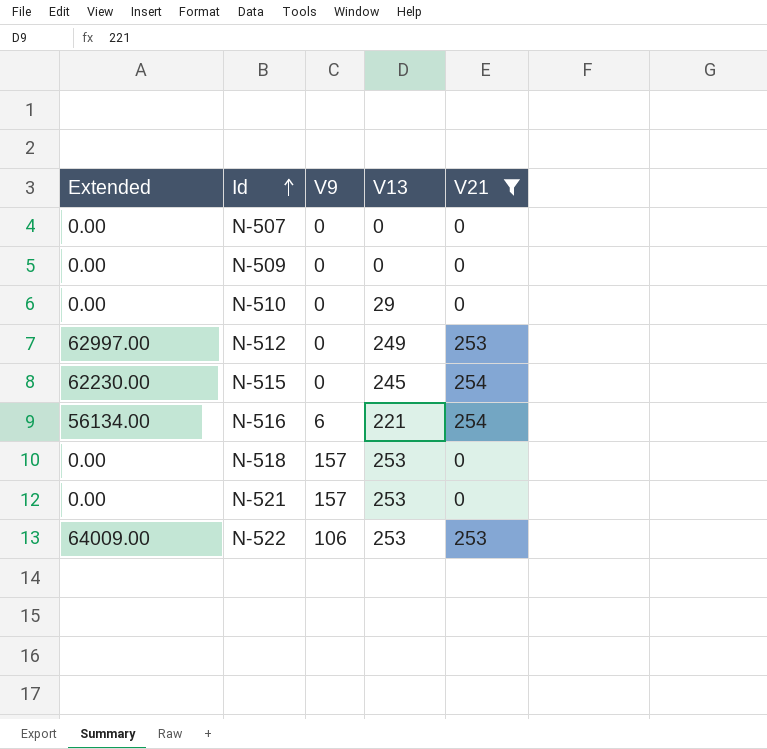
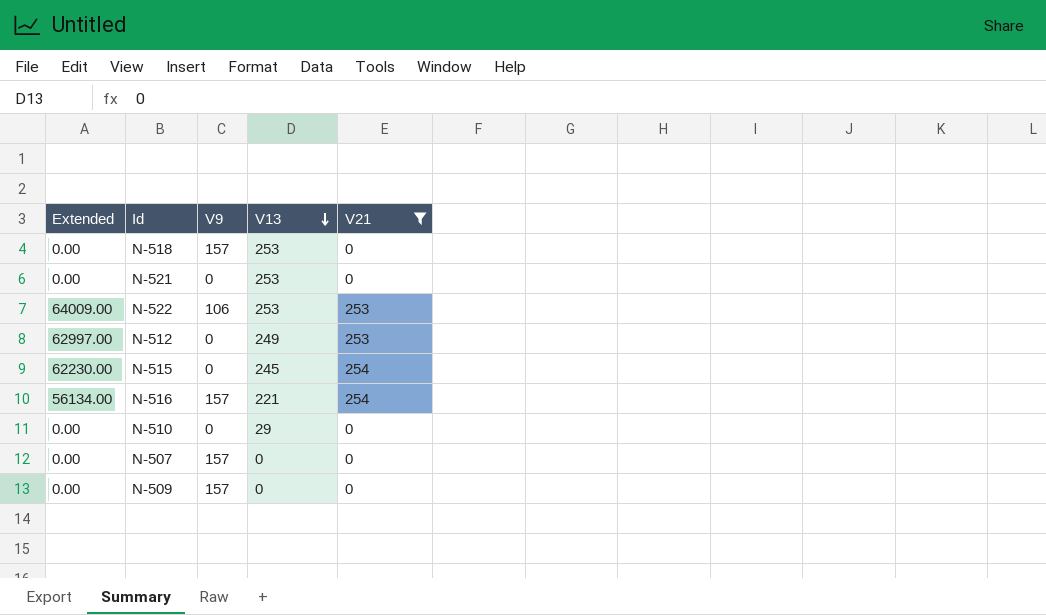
row order: Id ascending -> V13 descending
N-521 | V9: 157 -> 0
N-516 | V9: 6 -> 157
N-507 | V9: 0 -> 157
N-509 | V9: 0 -> 157

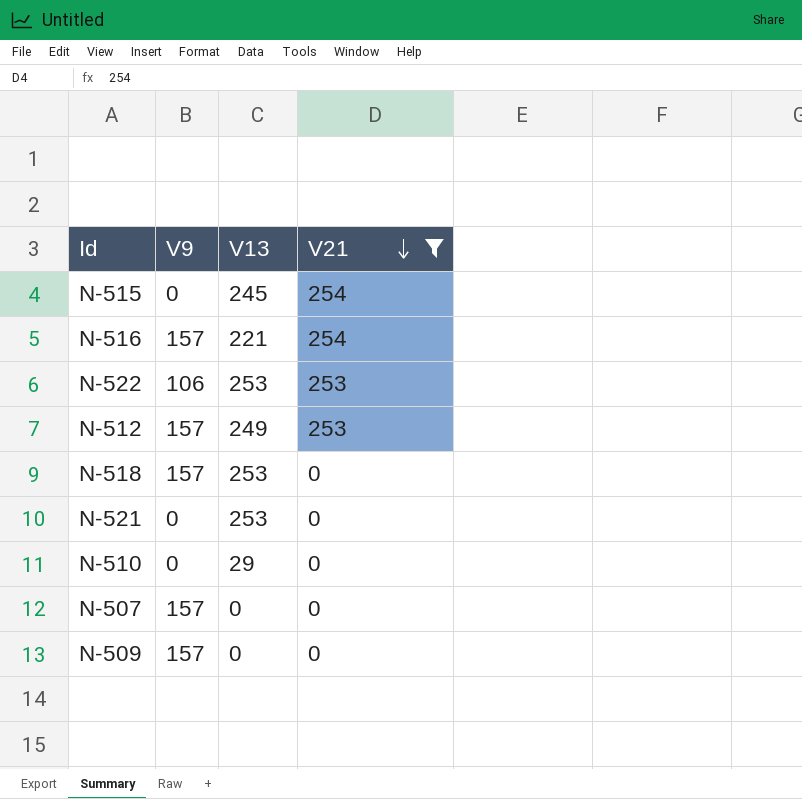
row order: V13 descending -> V21 descending
column Extended | formula: [V13] * [V21] -> none
N-512 | V9: 0 -> 157

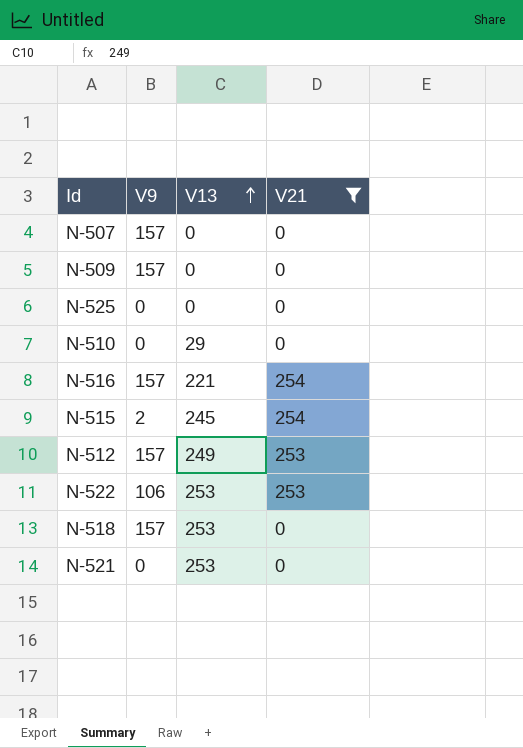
row order: V21 descending -> V13 ascending
row N-525: none -> 0 | 0 | 0
N-515 | V9: 0 -> 2

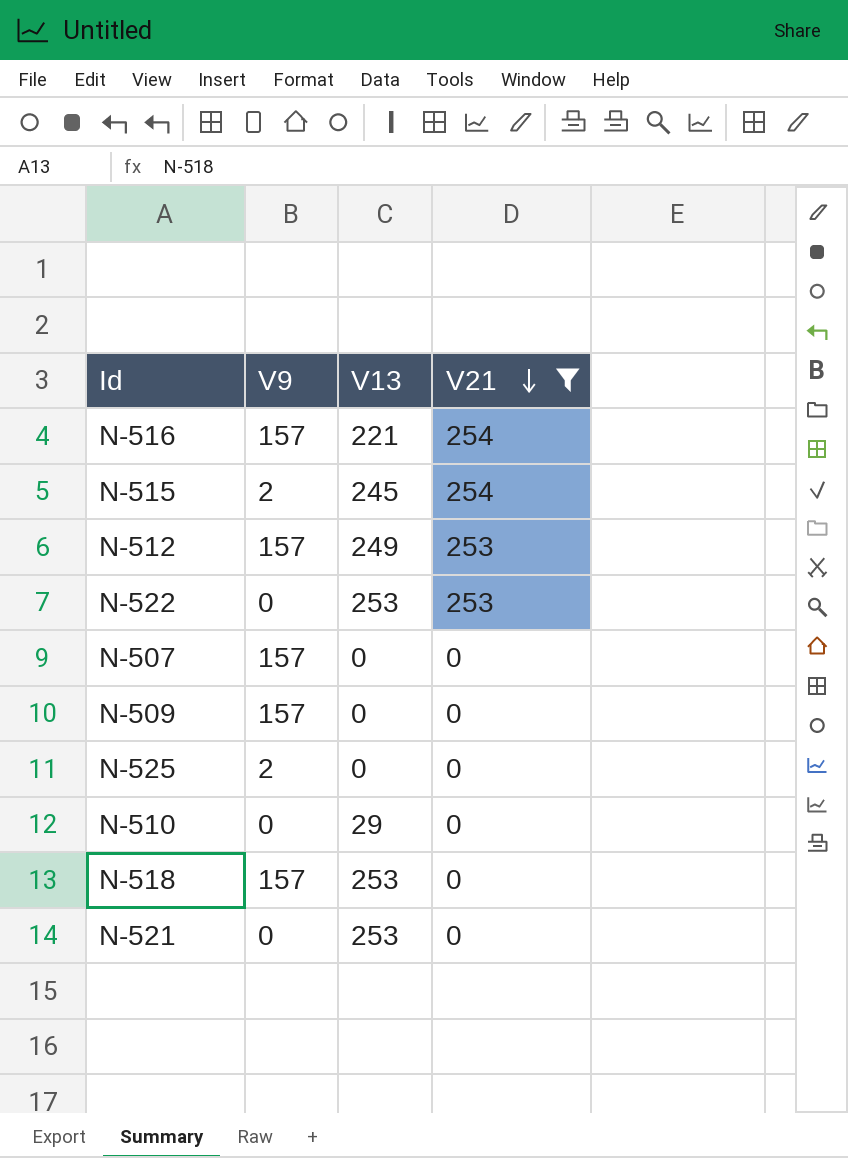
row order: V13 ascending -> V21 descending
N-522 | V9: 106 -> 0
N-525 | V9: 0 -> 2

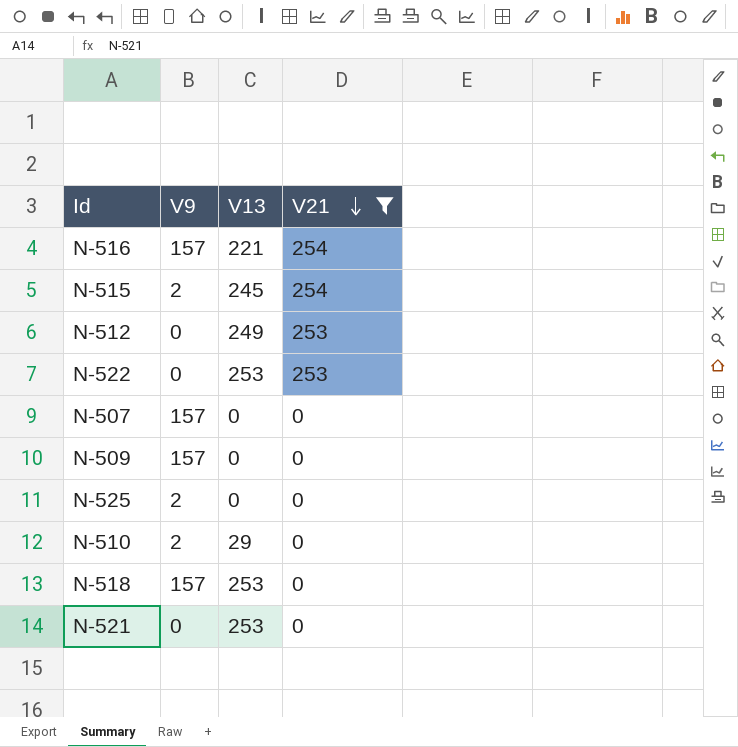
N-512 | V9: 157 -> 0
N-510 | V9: 0 -> 2

